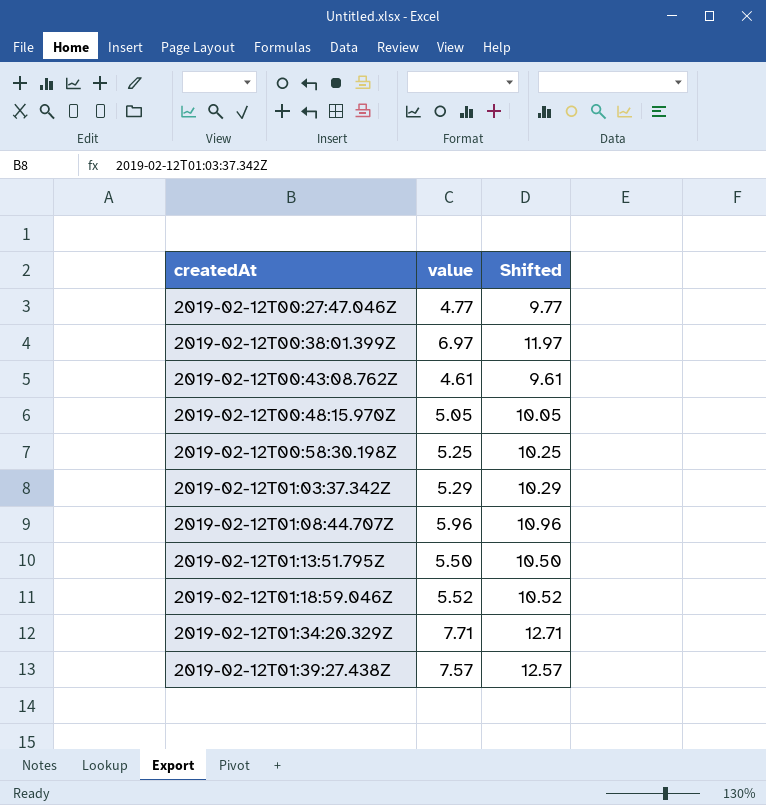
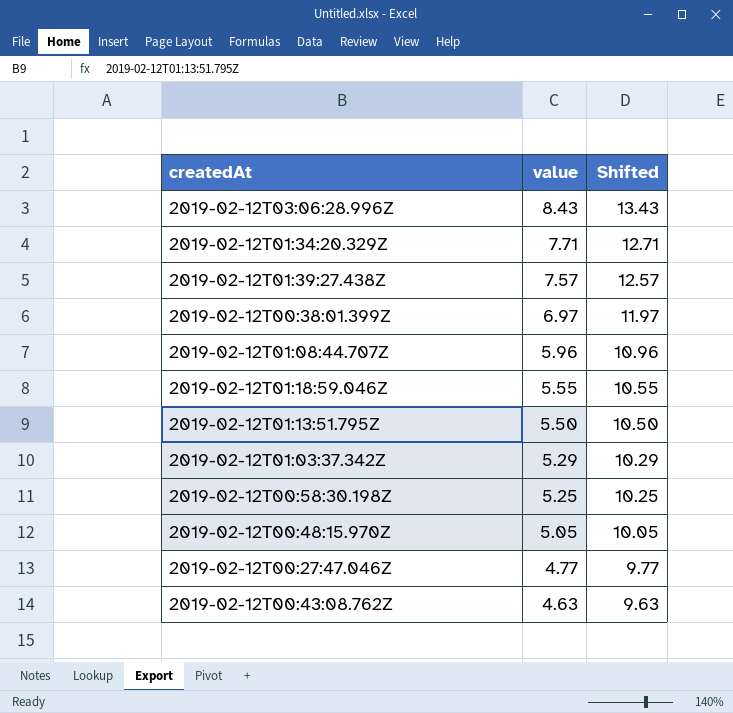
row order: createdAt ascending -> value descending
row 2019-02-12T03:06:28.996Z: none -> 8.43 | 13.43
2019-02-12T01:18:59.046Z | value: 5.52 -> 5.55
2019-02-12T01:18:59.046Z | Shifted: 10.52 -> 10.55
2019-02-12T00:43:08.762Z | value: 4.61 -> 4.63
2019-02-12T00:43:08.762Z | Shifted: 9.61 -> 9.63

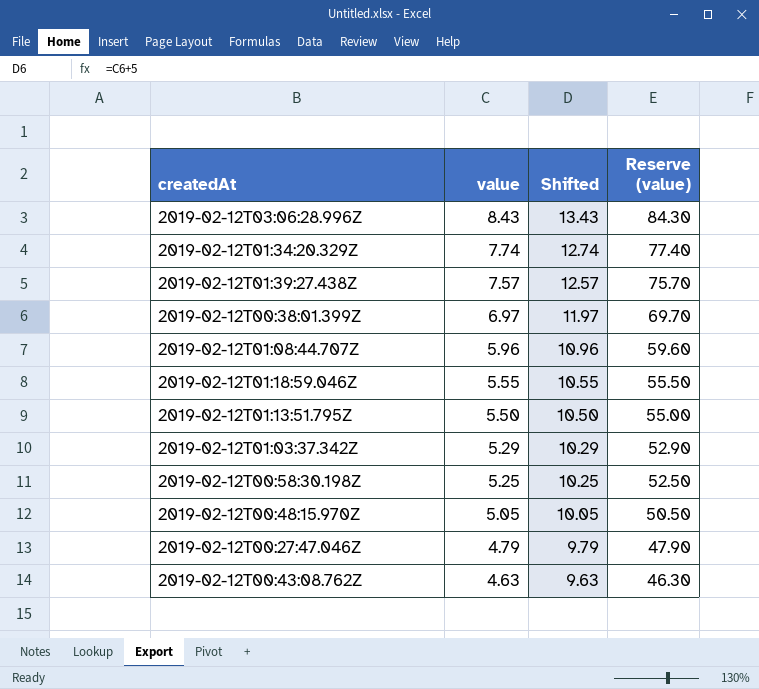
column Reserve (value) | formula: none -> [value] * 10
2019-02-12T01:34:20.329Z | value: 7.71 -> 7.74
2019-02-12T01:34:20.329Z | Shifted: 12.71 -> 12.74
2019-02-12T00:27:47.046Z | value: 4.77 -> 4.79
2019-02-12T00:27:47.046Z | Shifted: 9.77 -> 9.79

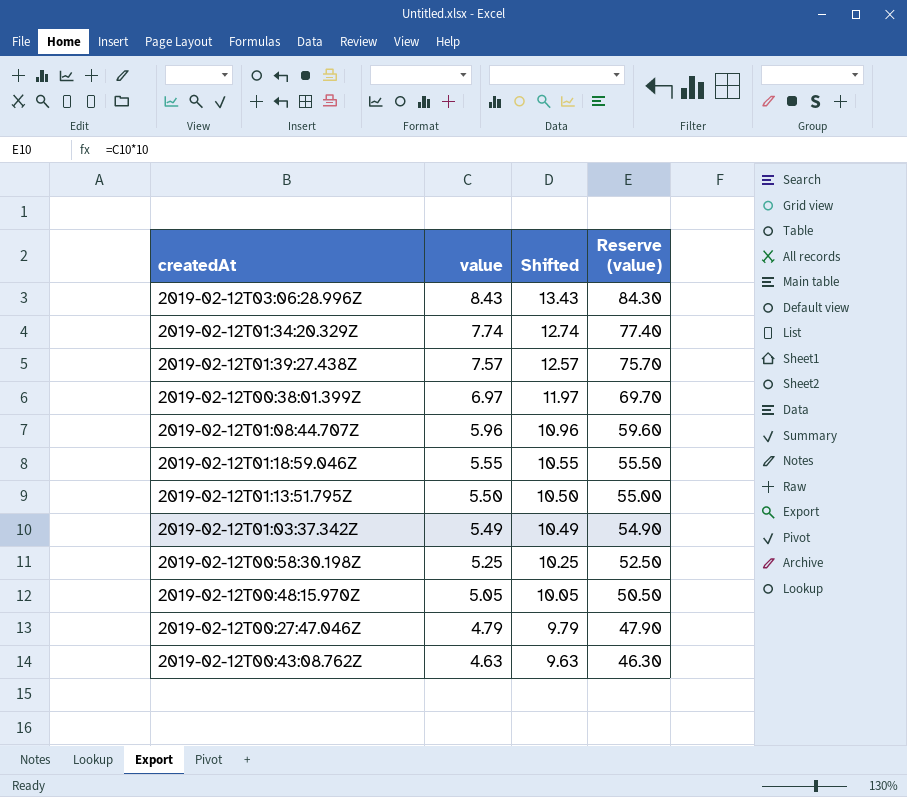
2019-02-12T01:03:37.342Z | value: 5.29 -> 5.49
2019-02-12T01:03:37.342Z | Shifted: 10.29 -> 10.49
2019-02-12T01:03:37.342Z | Reserve (value): 52.90 -> 54.90

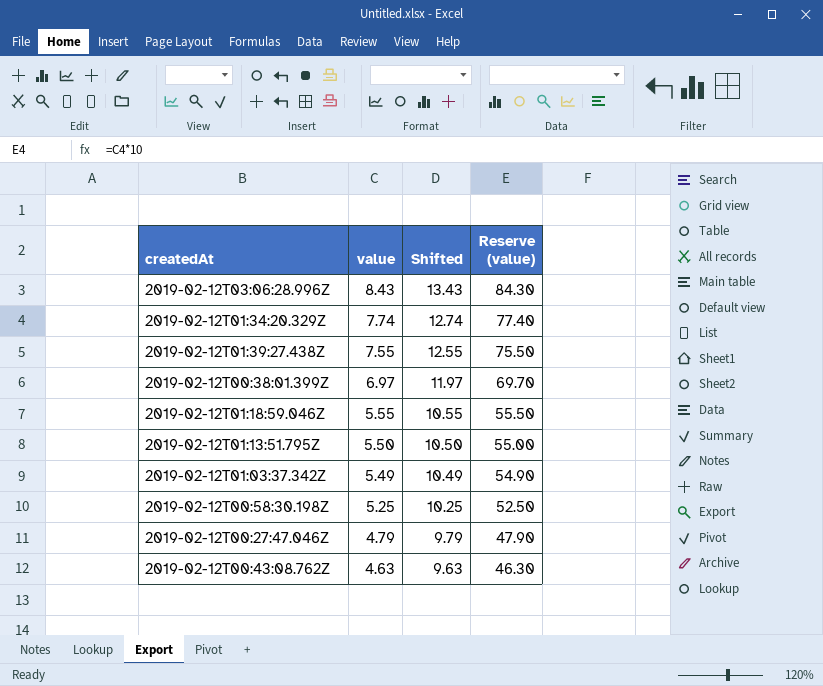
row 2019-02-12T01:08:44.707Z: 5.96 | 10.96 | 59.60 -> none
row 2019-02-12T00:48:15.970Z: 5.05 | 10.05 | 50.50 -> none
2019-02-12T01:39:27.438Z | value: 7.57 -> 7.55
2019-02-12T01:39:27.438Z | Shifted: 12.57 -> 12.55
2019-02-12T01:39:27.438Z | Reserve (value): 75.70 -> 75.50

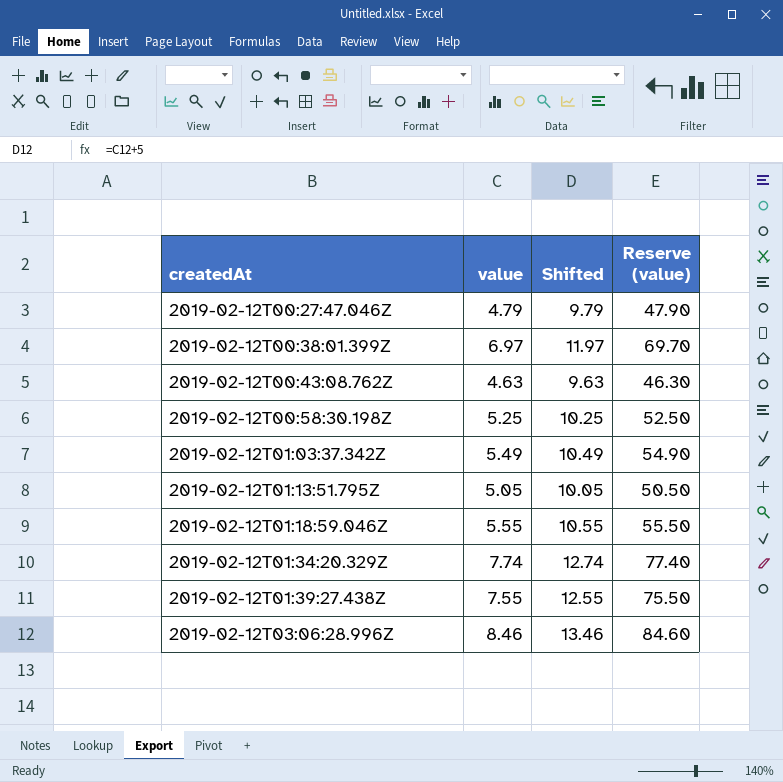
row order: value descending -> createdAt ascending
2019-02-12T01:13:51.795Z | value: 5.50 -> 5.05
2019-02-12T01:13:51.795Z | Shifted: 10.50 -> 10.05
2019-02-12T01:13:51.795Z | Reserve (value): 55.00 -> 50.50
2019-02-12T03:06:28.996Z | value: 8.43 -> 8.46
2019-02-12T03:06:28.996Z | Shifted: 13.43 -> 13.46
2019-02-12T03:06:28.996Z | Reserve (value): 84.30 -> 84.60

